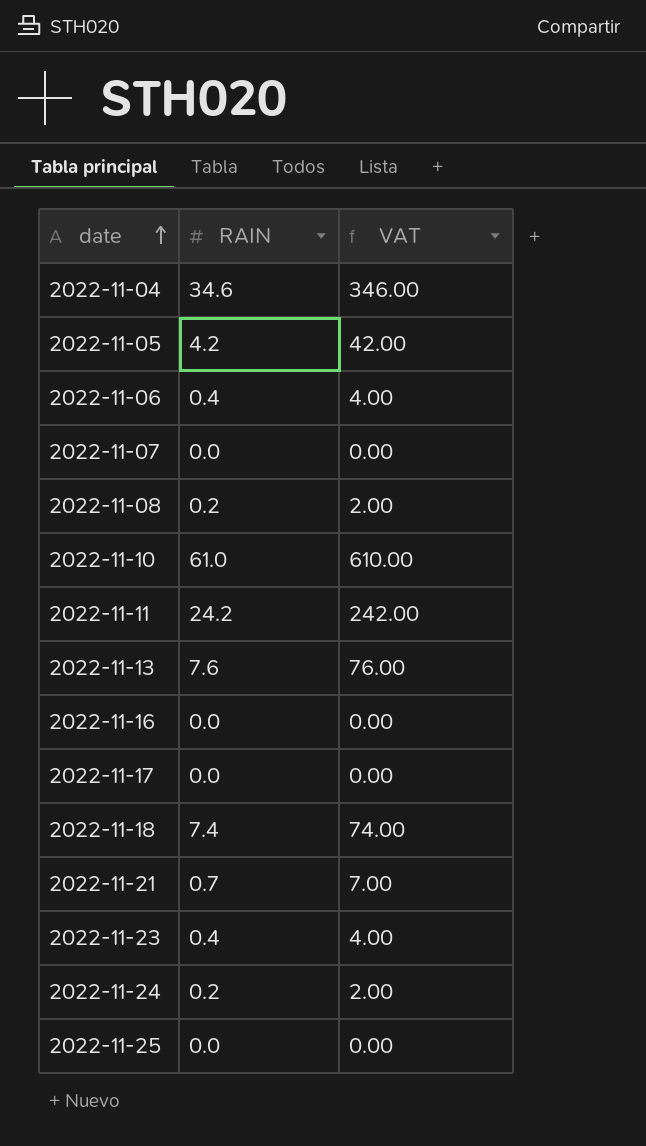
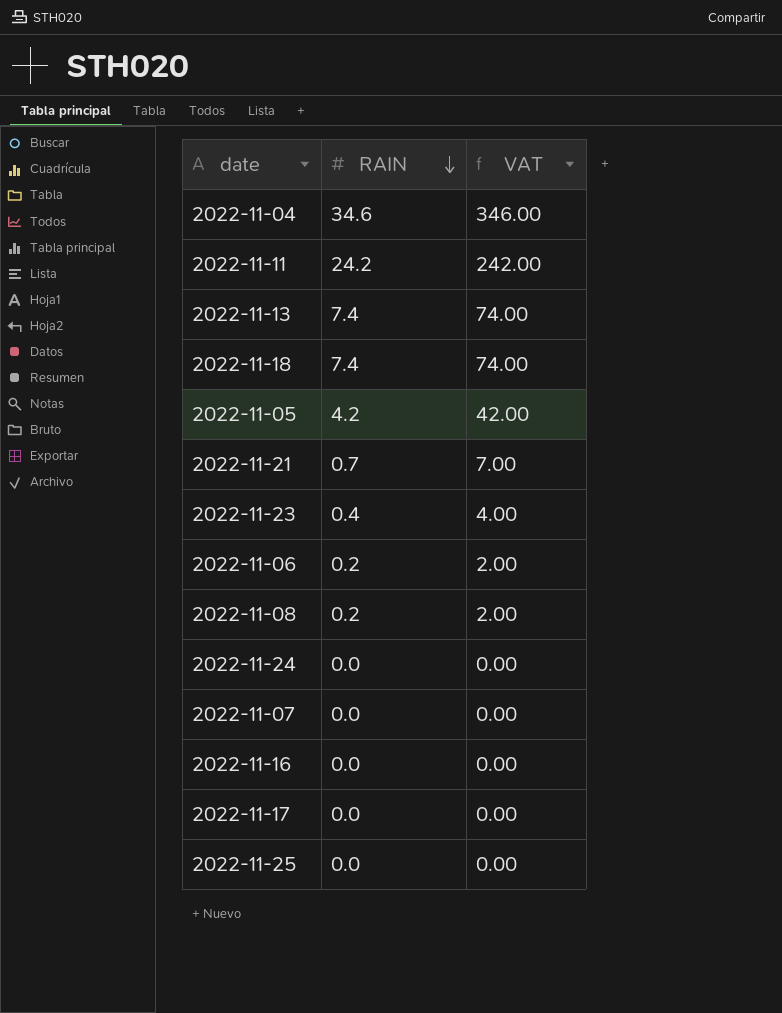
row order: date ascending -> RAIN descending
row 2022-11-10: 61.0 | 610.00 -> none
2022-11-13 | RAIN: 7.6 -> 7.4
2022-11-13 | VAT: 76.00 -> 74.00
2022-11-06 | RAIN: 0.4 -> 0.2
2022-11-06 | VAT: 4.00 -> 2.00
2022-11-24 | RAIN: 0.2 -> 0.0
2022-11-24 | VAT: 2.00 -> 0.00

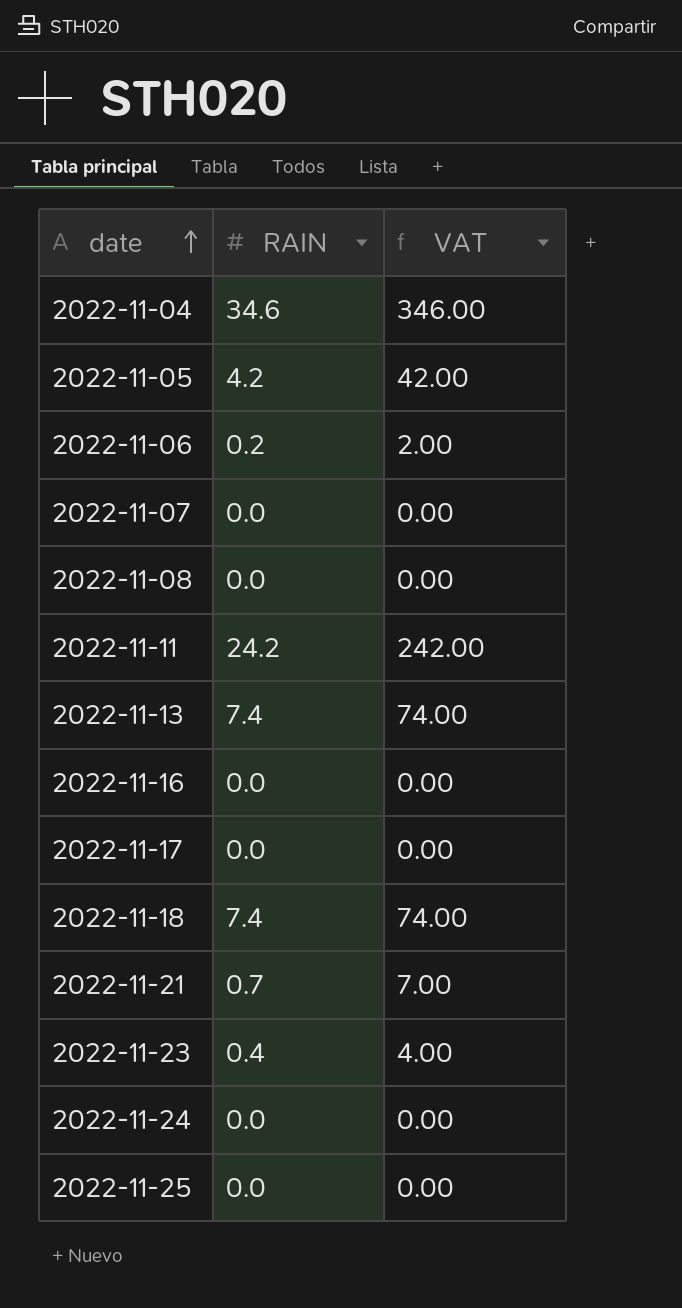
row order: RAIN descending -> date ascending
2022-11-08 | RAIN: 0.2 -> 0.0
2022-11-08 | VAT: 2.00 -> 0.00

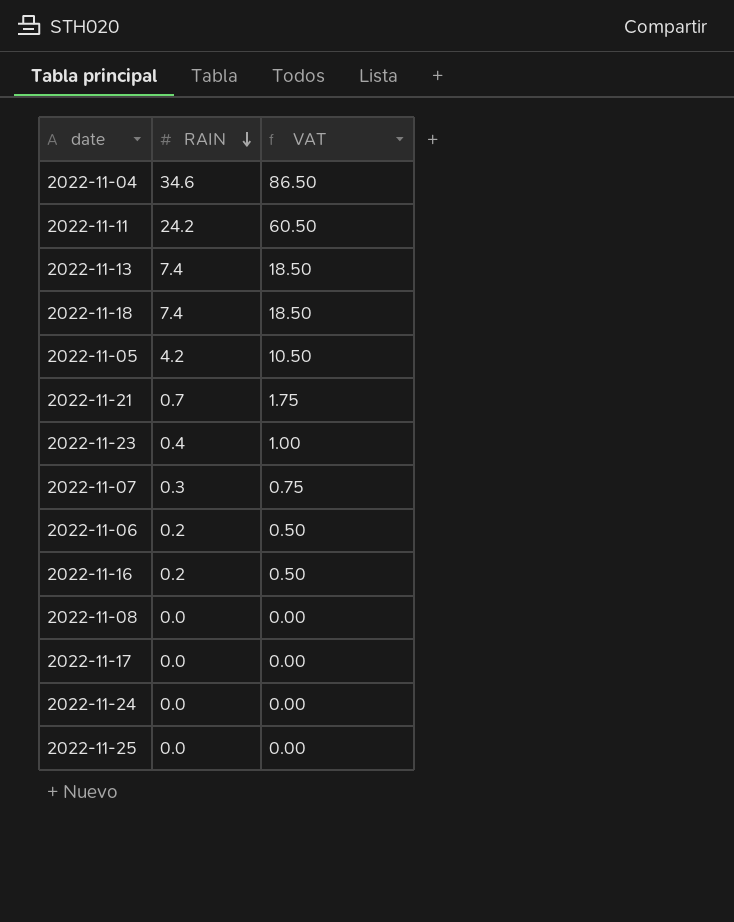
row order: date ascending -> RAIN descending
column VAT | formula: [RAIN] * 10 -> [RAIN] * 2.5
2022-11-07 | RAIN: 0.0 -> 0.3
2022-11-16 | RAIN: 0.0 -> 0.2

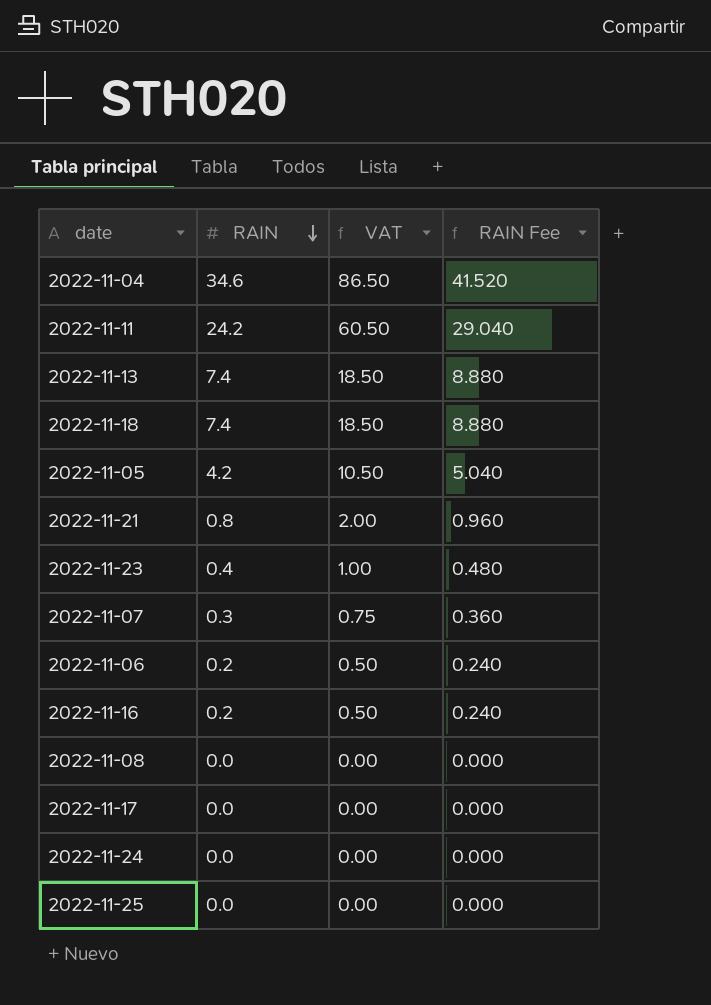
column RAIN Fee | formula: none -> [RAIN] * 1.2
2022-11-21 | RAIN: 0.7 -> 0.8
2022-11-21 | VAT: 1.75 -> 2.00

